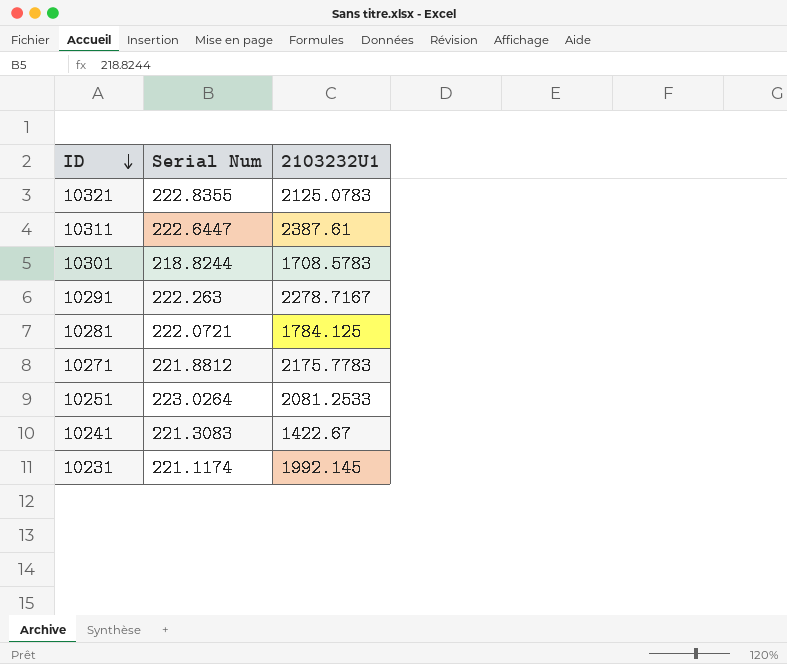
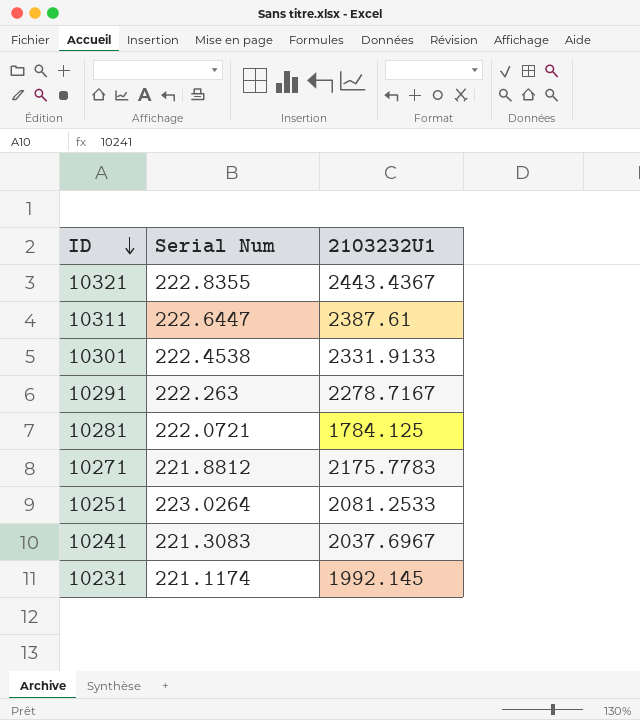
10321 | 2103232U1: 2125.0783 -> 2443.4367
10301 | Serial Num: 218.8244 -> 222.4538
10301 | 2103232U1: 1708.5783 -> 2331.9133
10241 | 2103232U1: 1422.67 -> 2037.6967

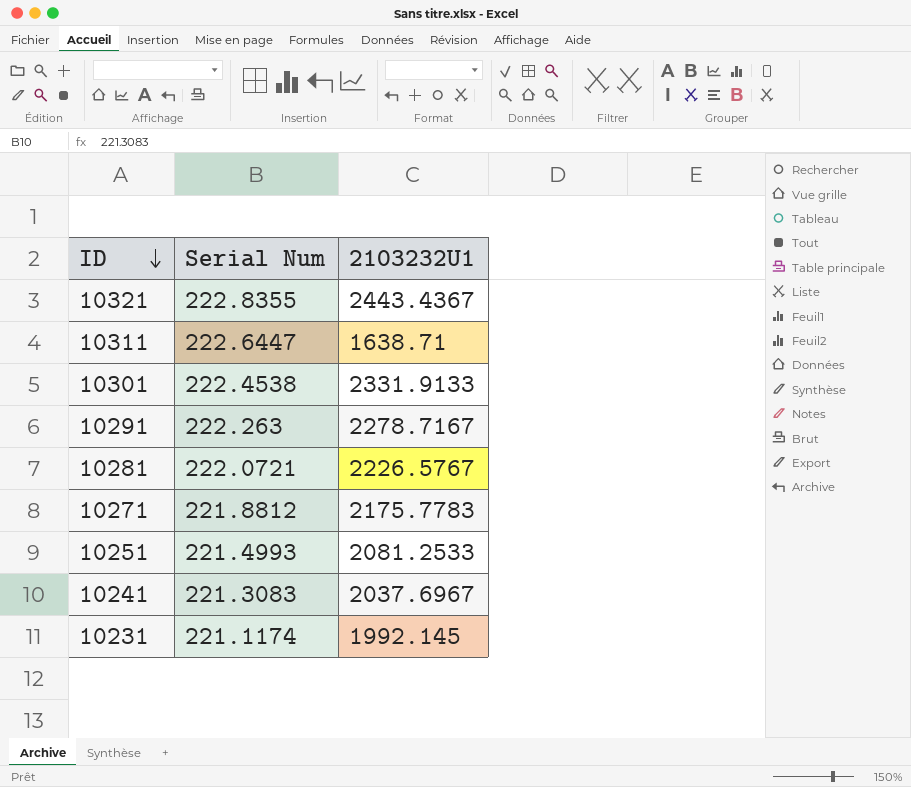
10311 | 2103232U1: 2387.61 -> 1638.71
10281 | 2103232U1: 1784.125 -> 2226.5767
10251 | Serial Num: 223.0264 -> 221.4993

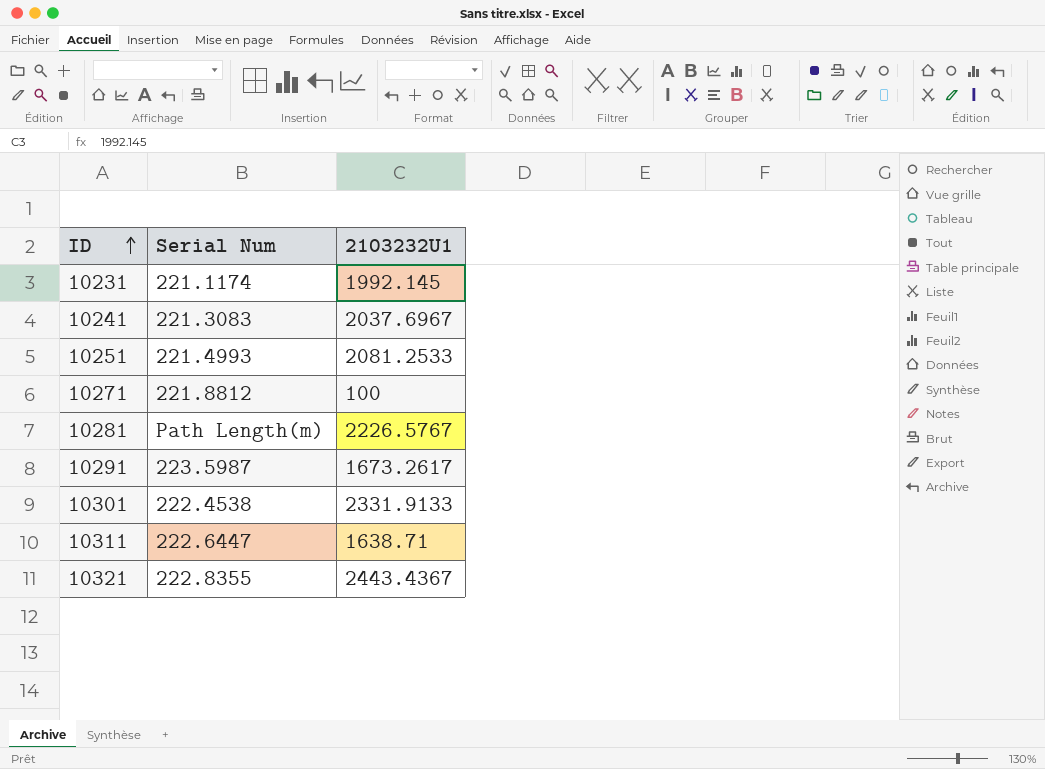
row order: ID descending -> ID ascending
10271 | 2103232U1: 2175.7783 -> 100
10281 | Serial Num: 222.0721 -> Path Length(m)
10291 | Serial Num: 222.263 -> 223.5987
10291 | 2103232U1: 2278.7167 -> 1673.2617

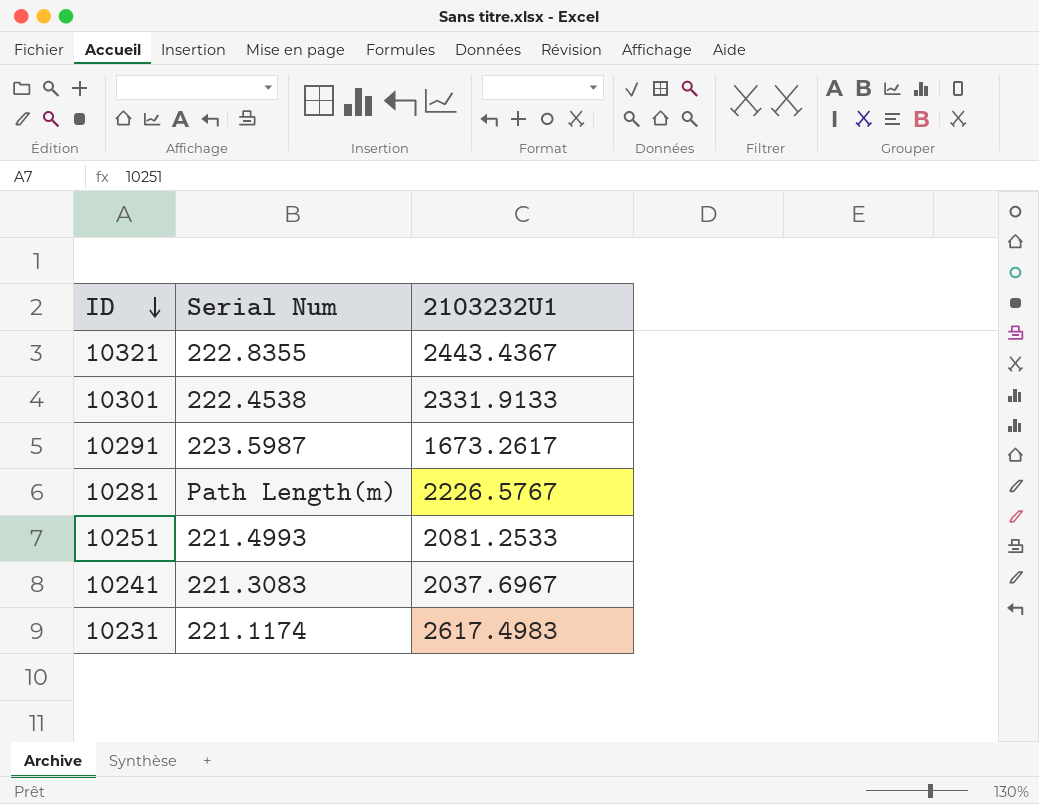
row order: ID ascending -> ID descending
row 10271: 221.8812 | 100 -> none
row 10311: 222.6447 | 1638.71 -> none
10231 | 2103232U1: 1992.145 -> 2617.4983

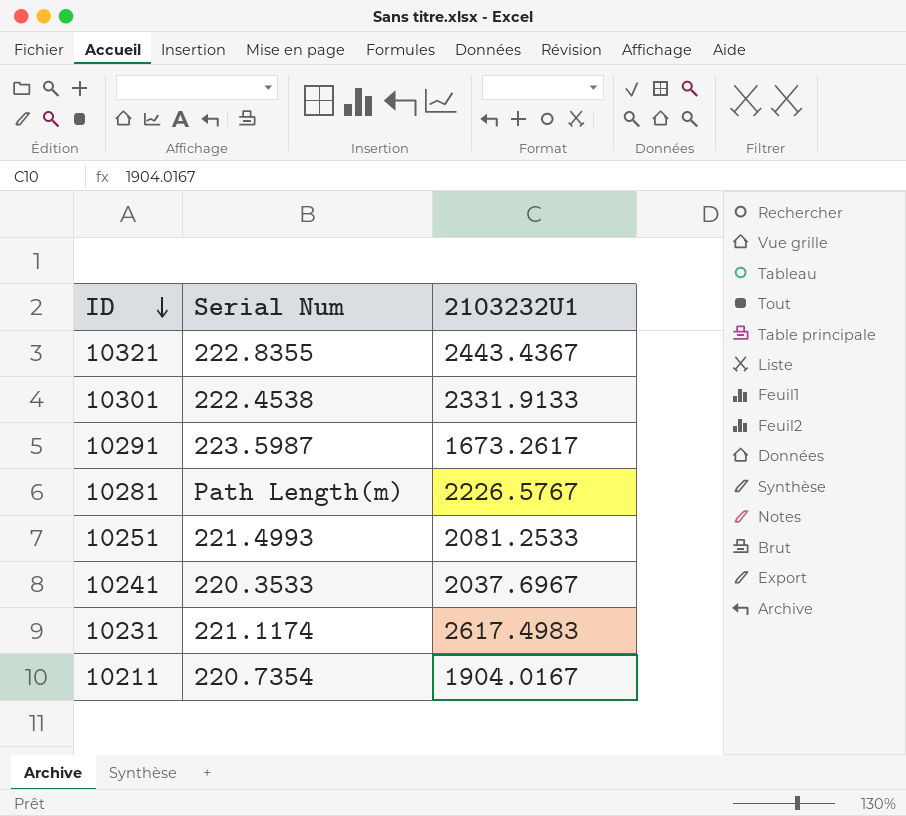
10241 | Serial Num: 221.3083 -> 220.3533
row 10211: none -> 220.7354 | 1904.0167

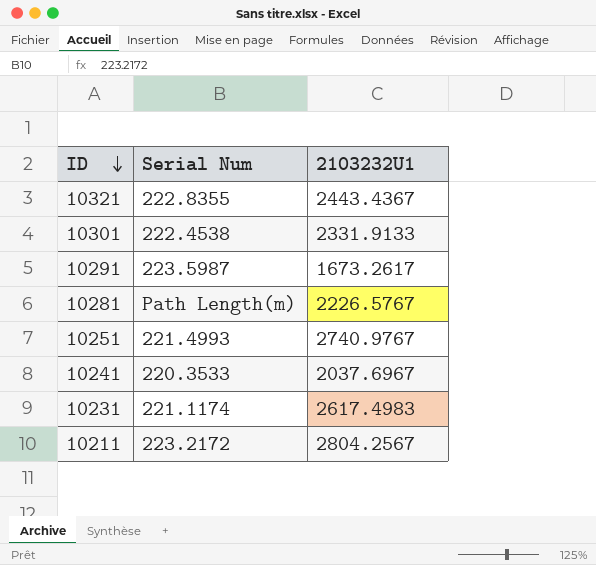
10251 | 2103232U1: 2081.2533 -> 2740.9767
10211 | Serial Num: 220.7354 -> 223.2172
10211 | 2103232U1: 1904.0167 -> 2804.2567

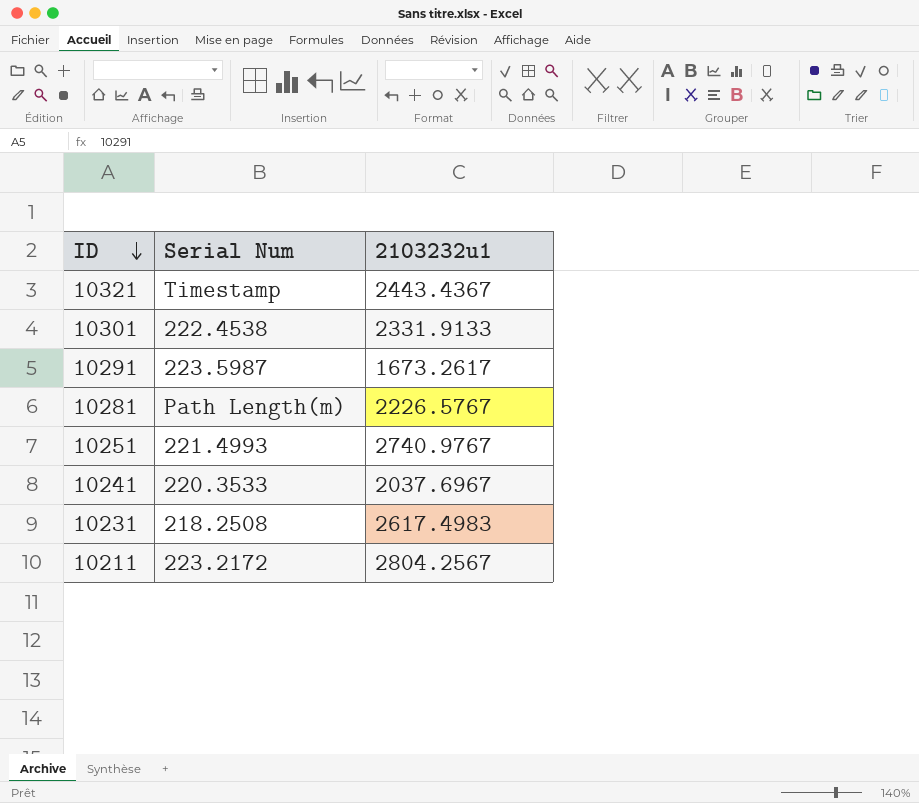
column name: 2103232U1 -> 2103232u1
10321 | Serial Num: 222.8355 -> Timestamp
10231 | Serial Num: 221.1174 -> 218.2508

